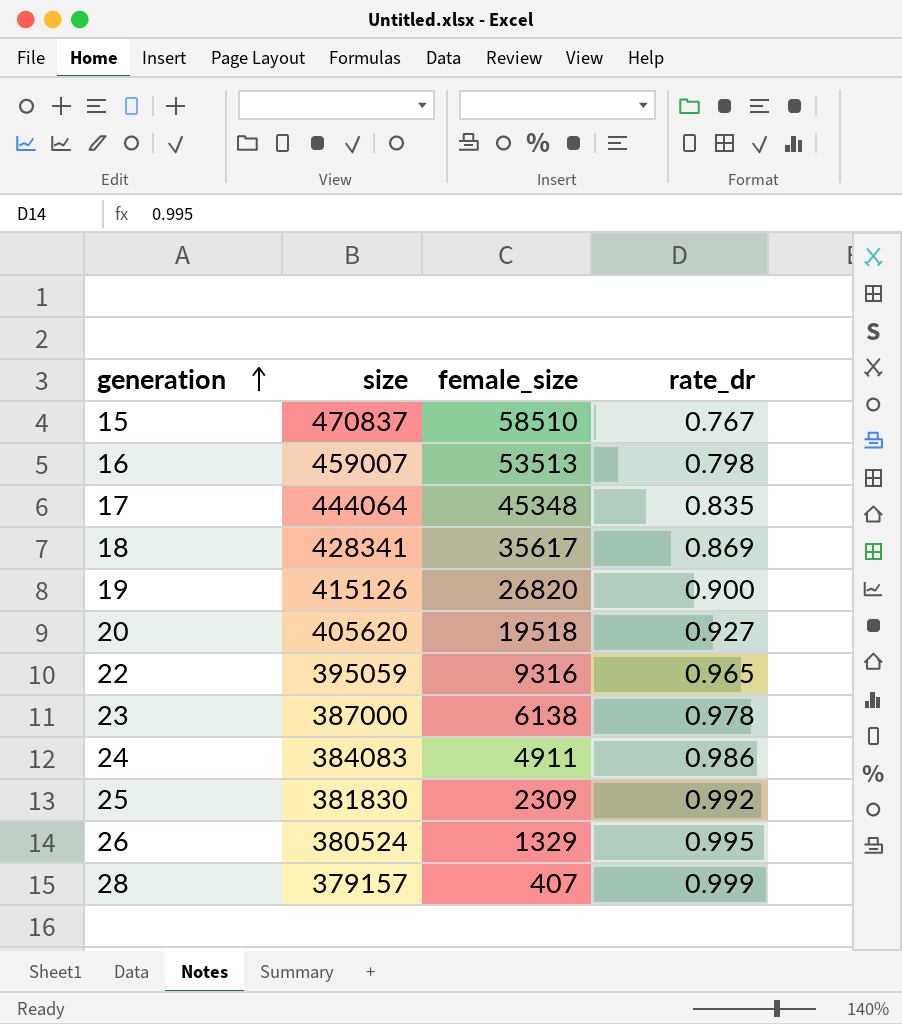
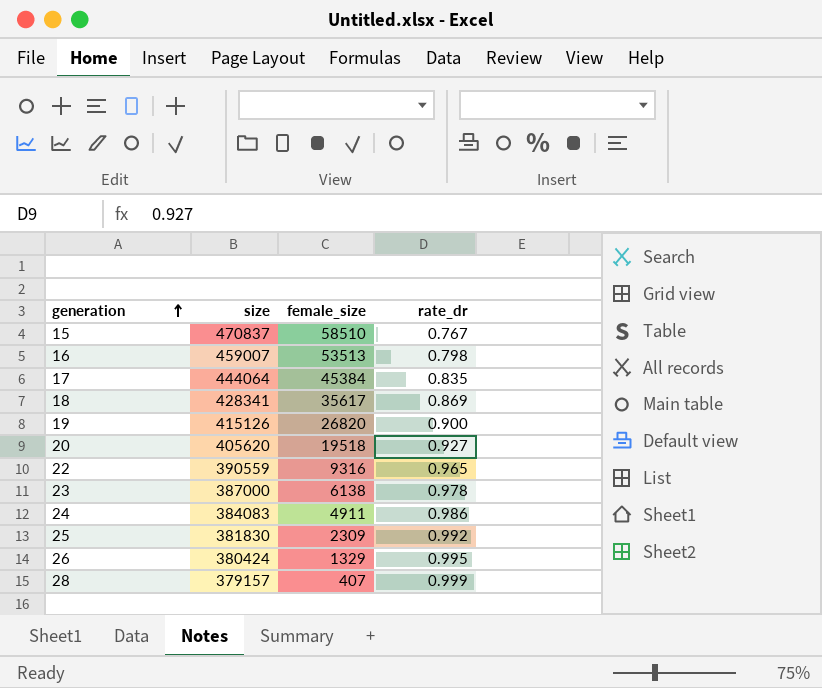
17 | female_size: 45348 -> 45384
22 | size: 395059 -> 390559
26 | size: 380524 -> 380424

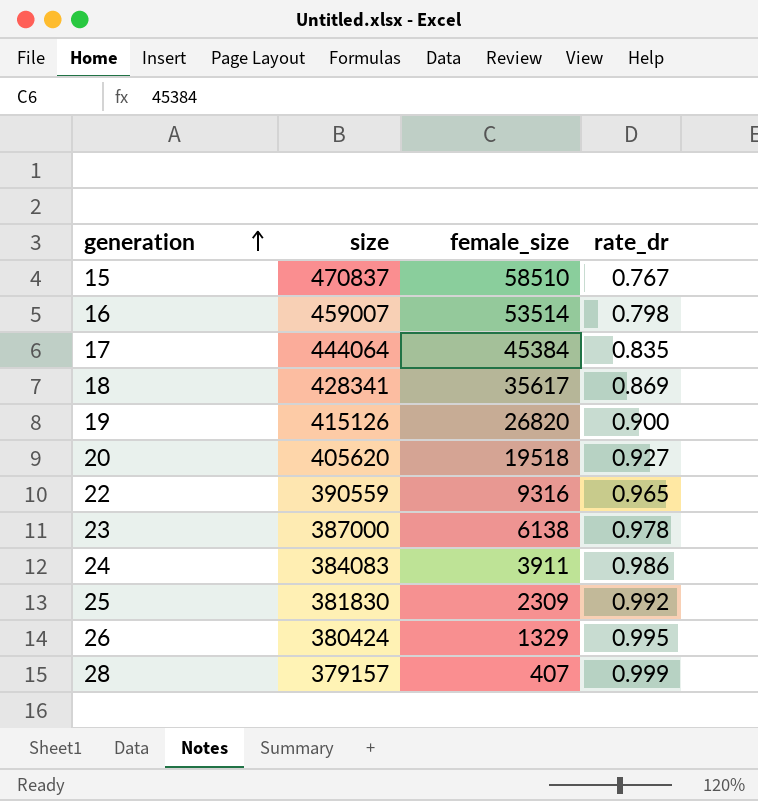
16 | female_size: 53513 -> 53514
24 | female_size: 4911 -> 3911

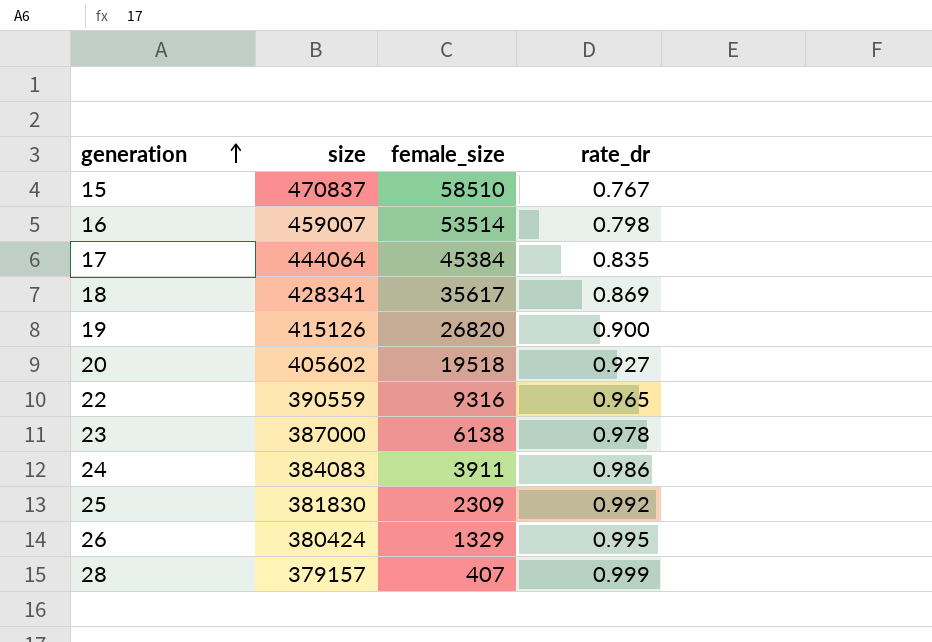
20 | size: 405620 -> 405602

